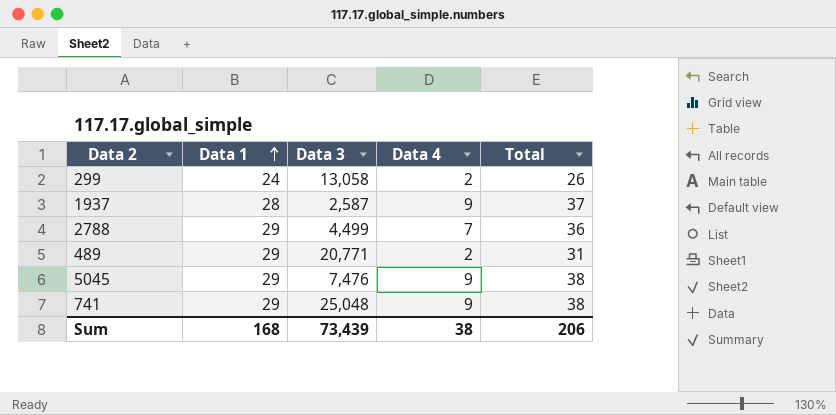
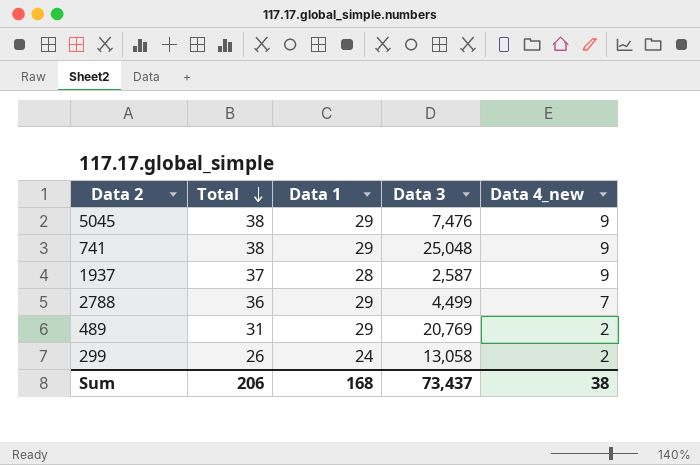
row order: Data 1 ascending -> Total descending
column Total | position: 5 -> 2
column name: Data 4 -> Data 4_new
489 | Data 3: 20,771 -> 20,769
Sum | Data 3: 73,439 -> 73,437

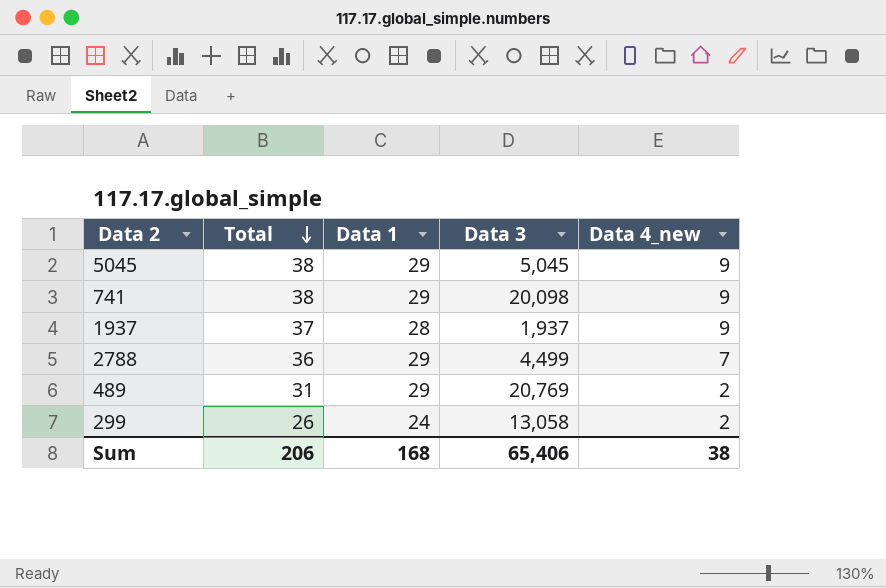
5045 | Data 3: 7,476 -> 5,045
741 | Data 3: 25,048 -> 20,098
1937 | Data 3: 2,587 -> 1,937
Sum | Data 3: 73,437 -> 65,406

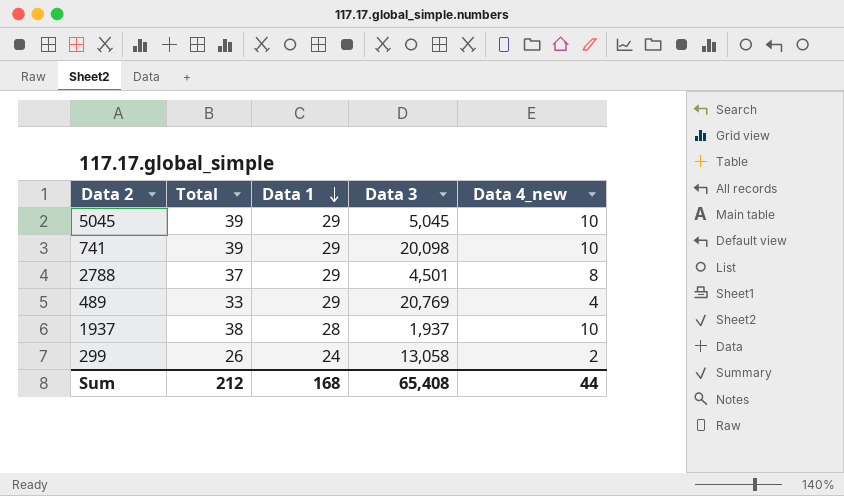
row order: Total descending -> Data 1 descending
5045 | Total: 38 -> 39
5045 | Data 4_new: 9 -> 10
741 | Total: 38 -> 39
741 | Data 4_new: 9 -> 10
2788 | Total: 36 -> 37
2788 | Data 3: 4,499 -> 4,501
2788 | Data 4_new: 7 -> 8
489 | Total: 31 -> 33
489 | Data 4_new: 2 -> 4
1937 | Total: 37 -> 38
1937 | Data 4_new: 9 -> 10
Sum | Total: 206 -> 212
Sum | Data 3: 65,406 -> 65,408
Sum | Data 4_new: 38 -> 44

